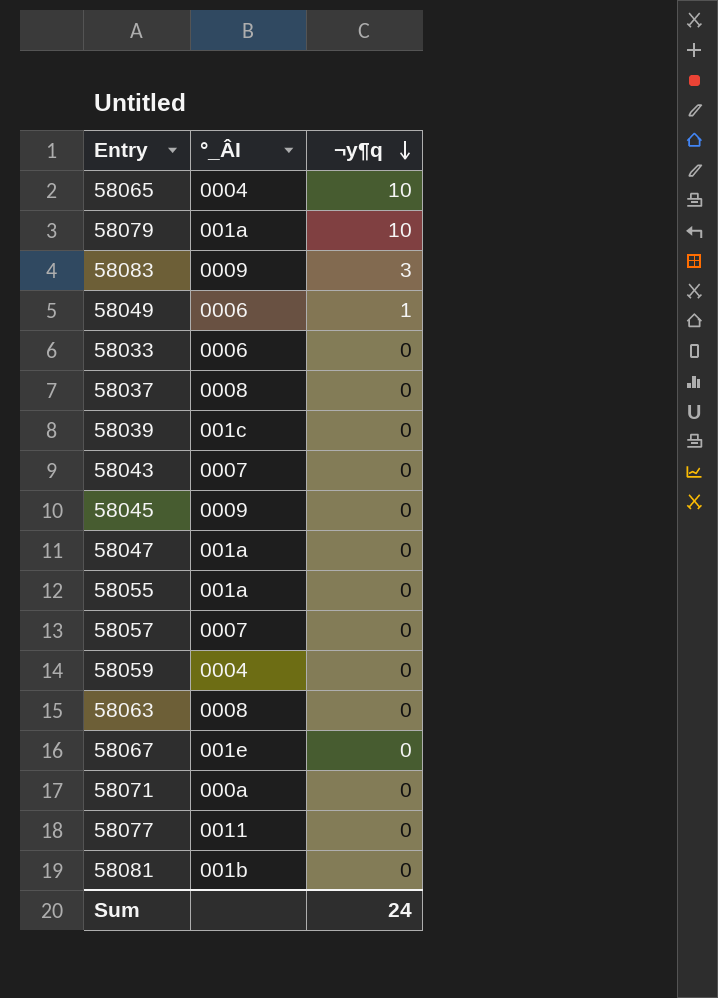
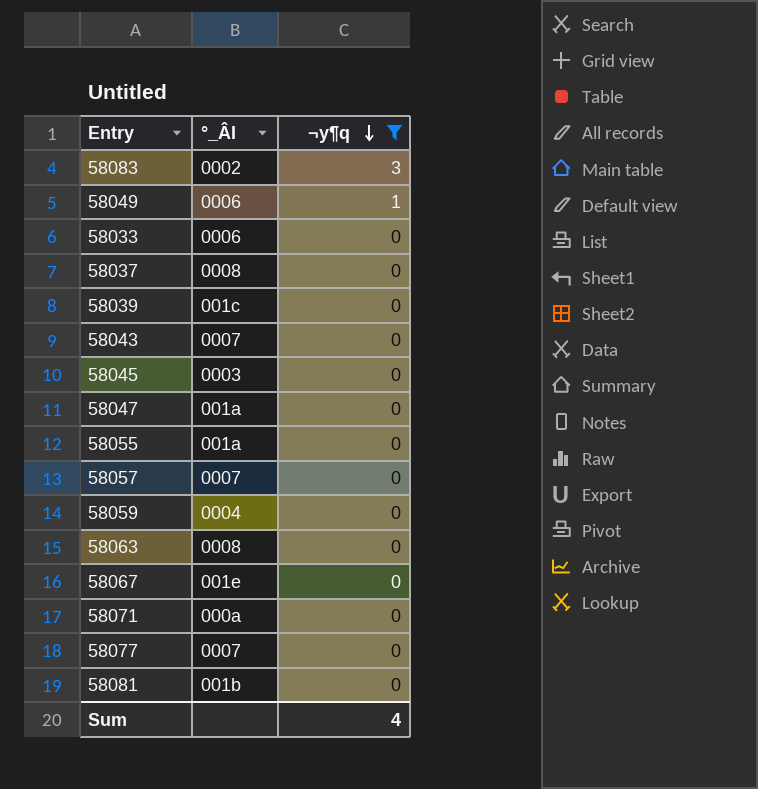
filter: none -> ¬y¶q != 10
58083 | °_ÂI: 0009 -> 0002
58045 | °_ÂI: 0009 -> 0003
58077 | °_ÂI: 0011 -> 0007
Sum | ¬y¶q: 24 -> 4

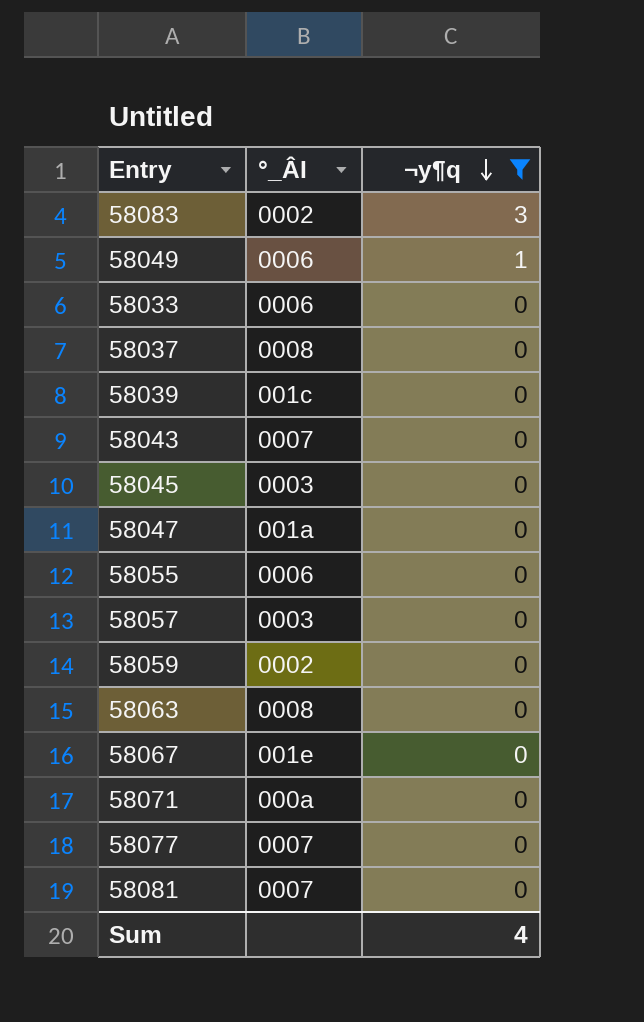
58055 | °_ÂI: 001a -> 0006
58057 | °_ÂI: 0007 -> 0003
58059 | °_ÂI: 0004 -> 0002
58081 | °_ÂI: 001b -> 0007

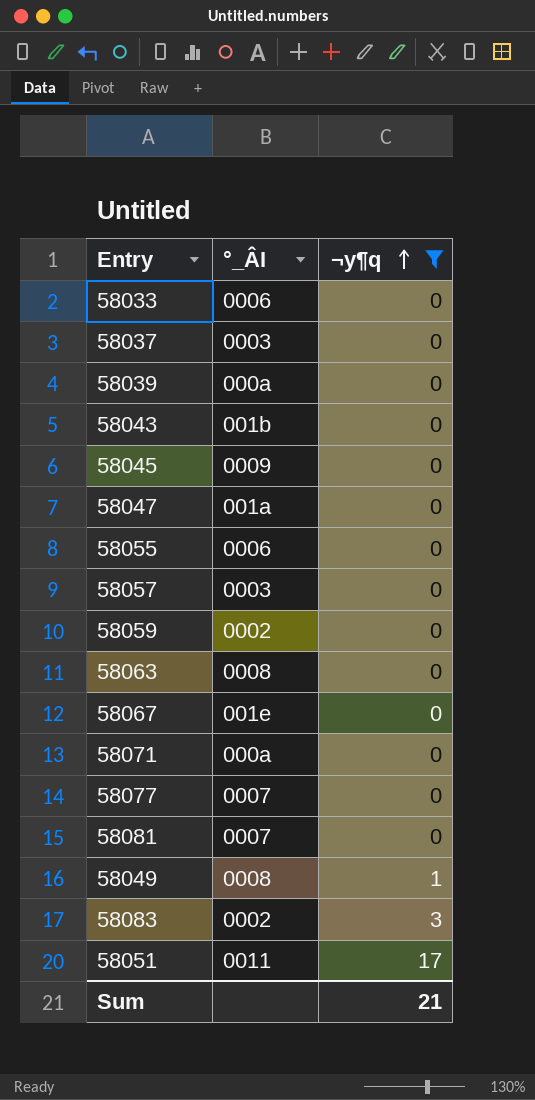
row order: ¬y¶q descending -> ¬y¶q ascending
58037 | °_ÂI: 0008 -> 0003
58039 | °_ÂI: 001c -> 000a
58043 | °_ÂI: 0007 -> 001b
58045 | °_ÂI: 0003 -> 0009
58049 | °_ÂI: 0006 -> 0008
row 58051: none -> 0011 | 17
Sum | ¬y¶q: 4 -> 21

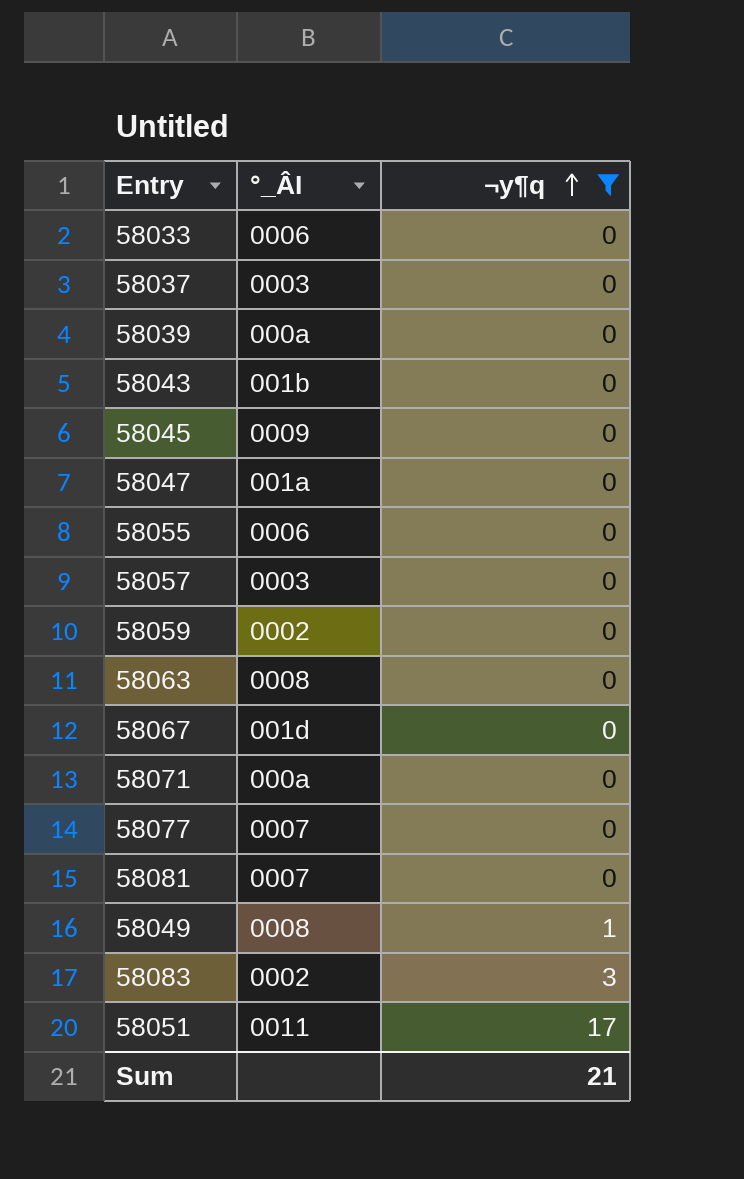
58067 | °_ÂI: 001e -> 001d

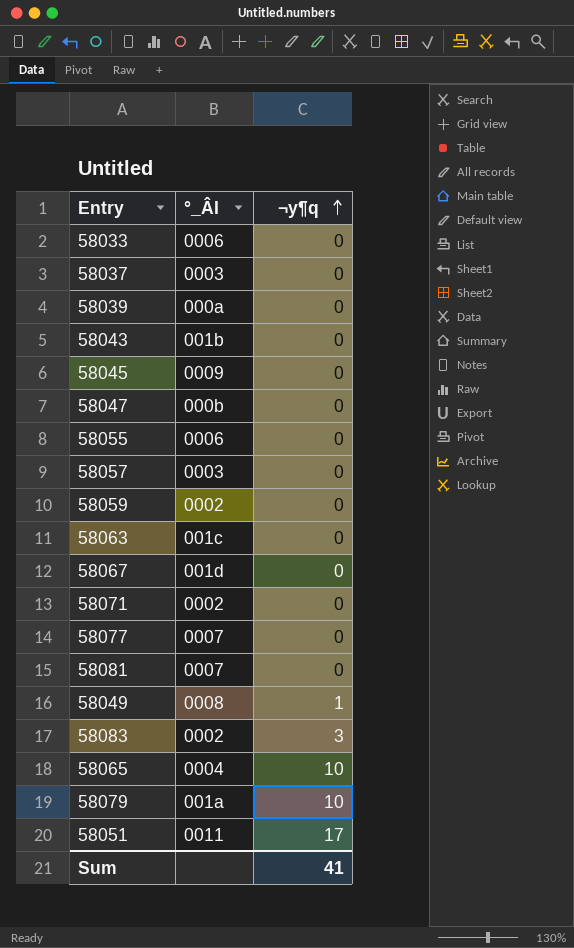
filter: ¬y¶q != 10 -> none
58047 | °_ÂI: 001a -> 000b
58063 | °_ÂI: 0008 -> 001c
58071 | °_ÂI: 000a -> 0002
Sum | ¬y¶q: 21 -> 41

